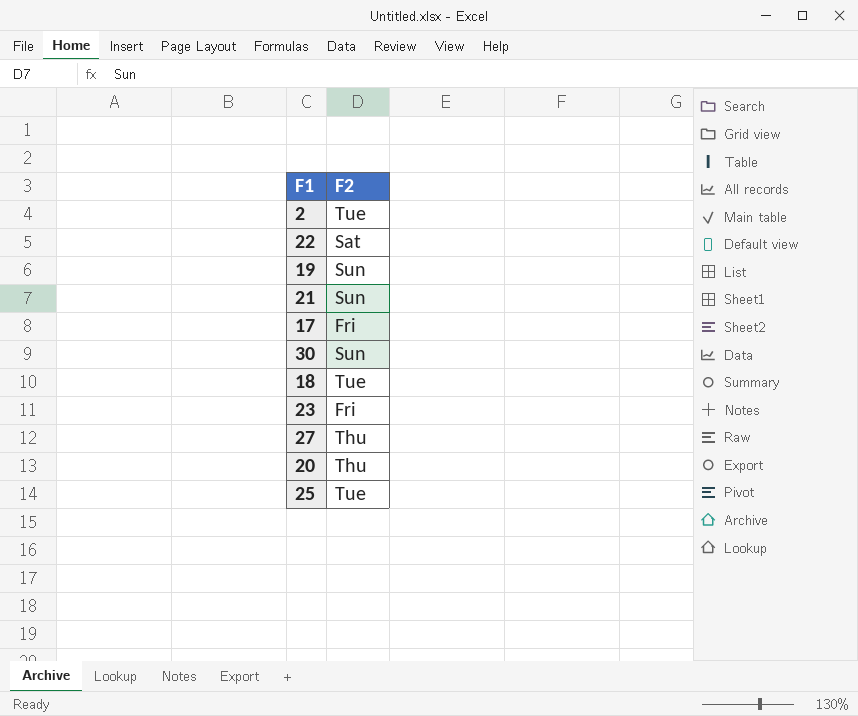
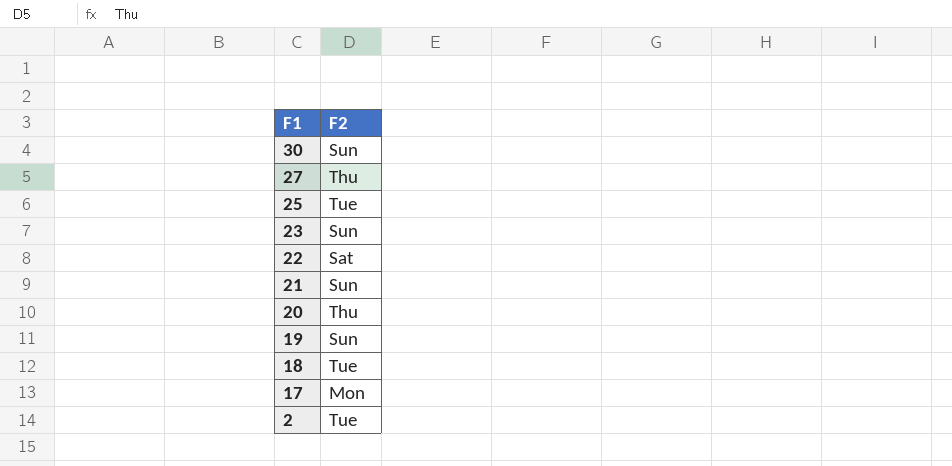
row order: none -> F1 descending
23 | F2: Fri -> Sun
17 | F2: Fri -> Mon

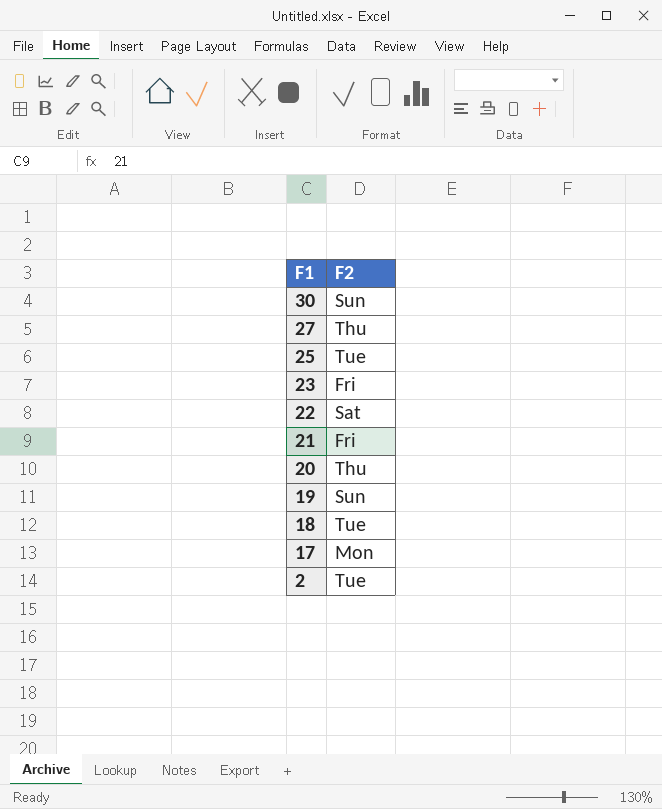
23 | F2: Sun -> Fri
21 | F2: Sun -> Fri

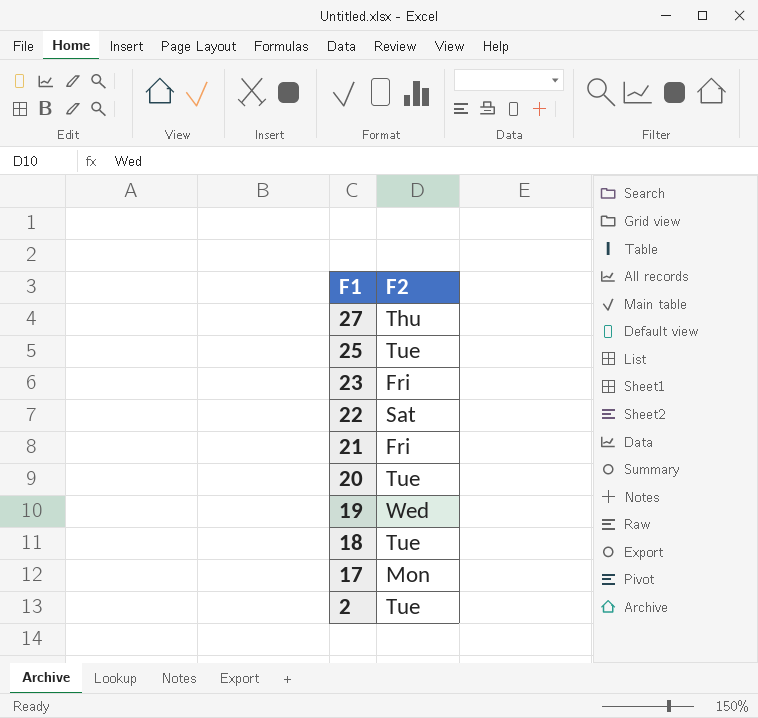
row 30: Sun -> none
20 | F2: Thu -> Tue
19 | F2: Sun -> Wed

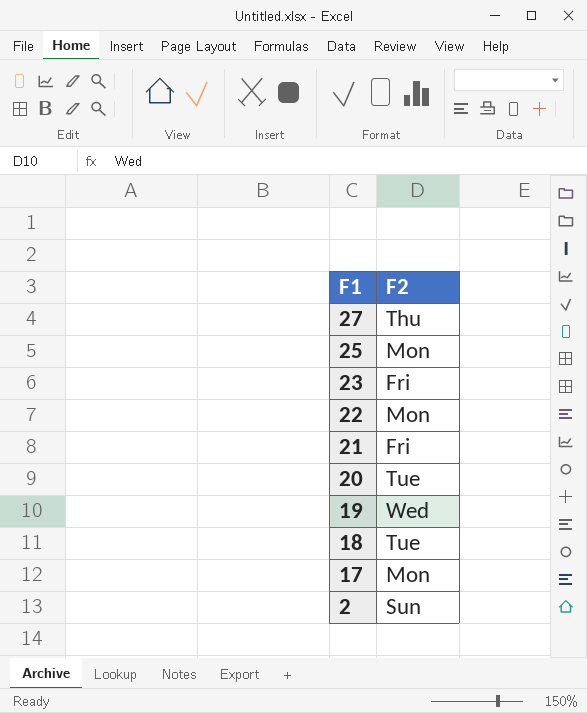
25 | F2: Tue -> Mon
22 | F2: Sat -> Mon
2 | F2: Tue -> Sun

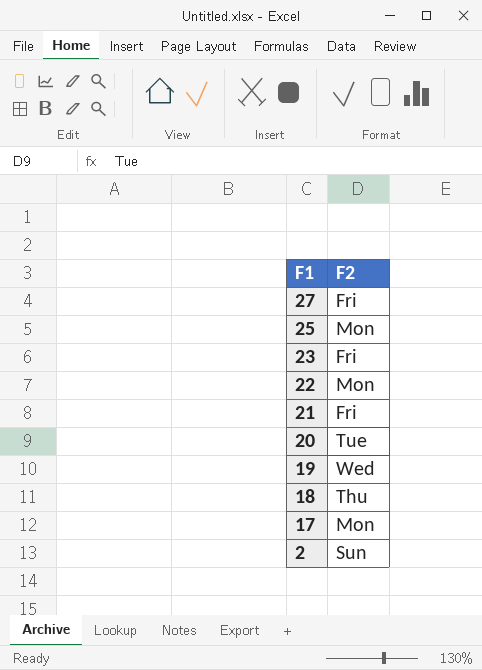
27 | F2: Thu -> Fri
18 | F2: Tue -> Thu

